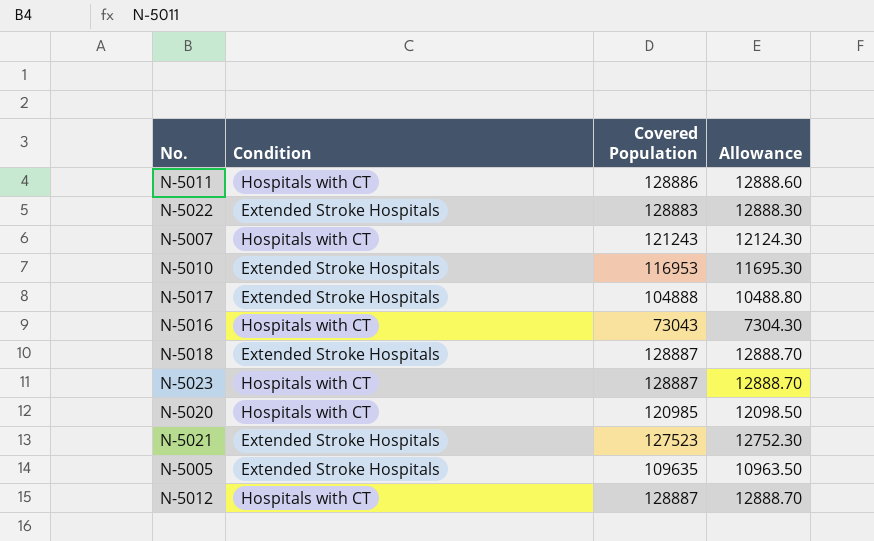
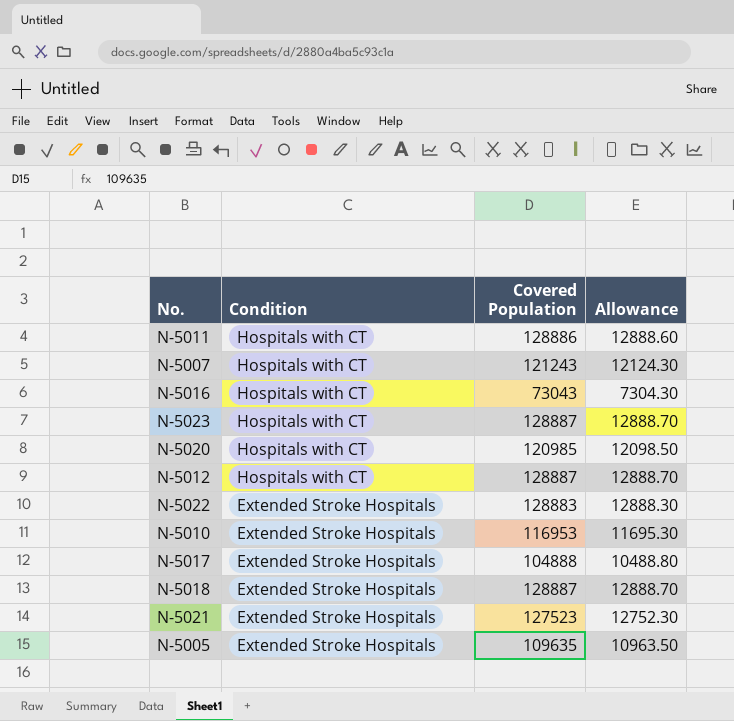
row order: none -> Condition descending

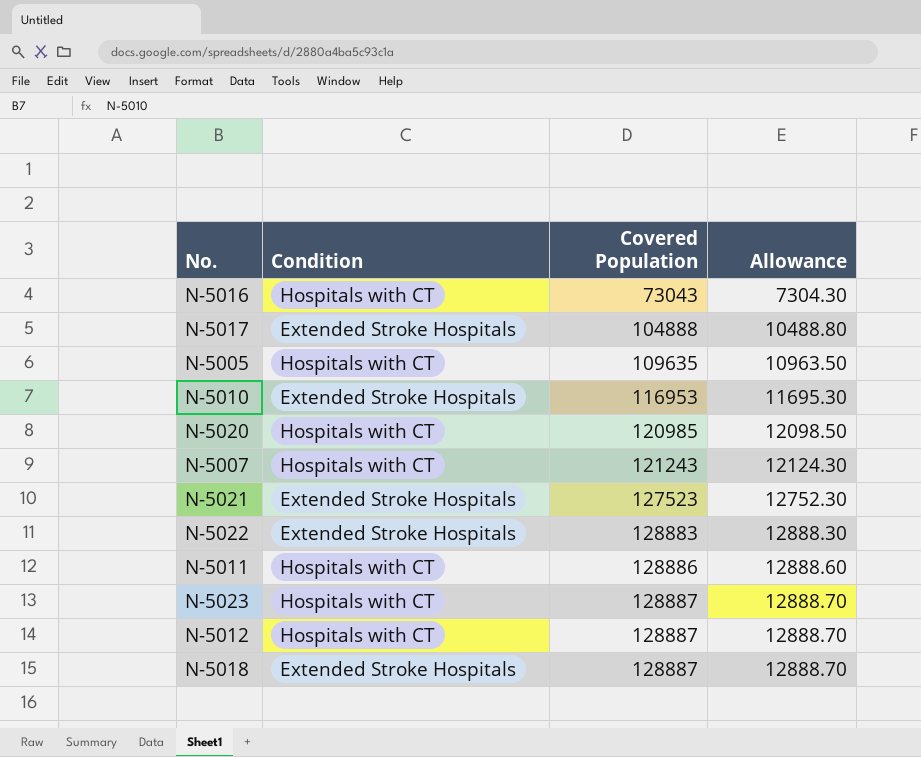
row order: Condition descending -> Covered Population ascending
N-5005 | Condition: Extended Stroke Hospitals -> Hospitals with CT

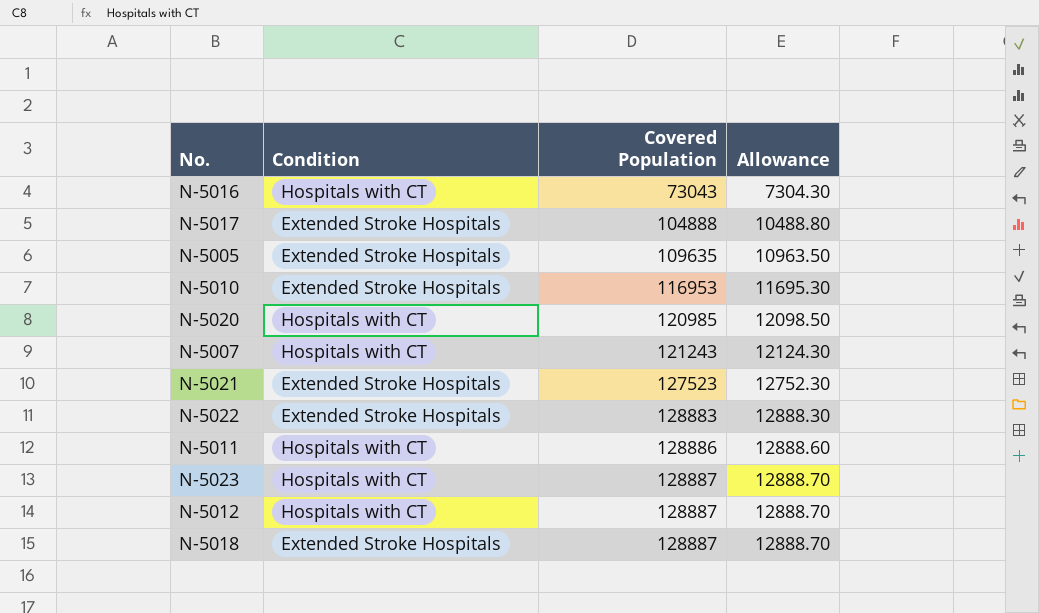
N-5005 | Condition: Hospitals with CT -> Extended Stroke Hospitals

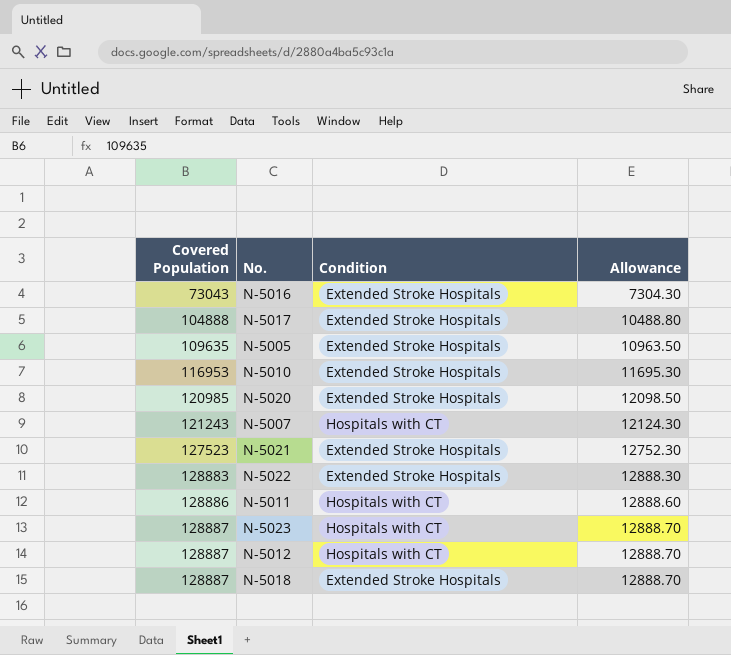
column Covered Population | position: 3 -> 1
N-5016 | Condition: Hospitals with CT -> Extended Stroke Hospitals
N-5020 | Condition: Hospitals with CT -> Extended Stroke Hospitals

